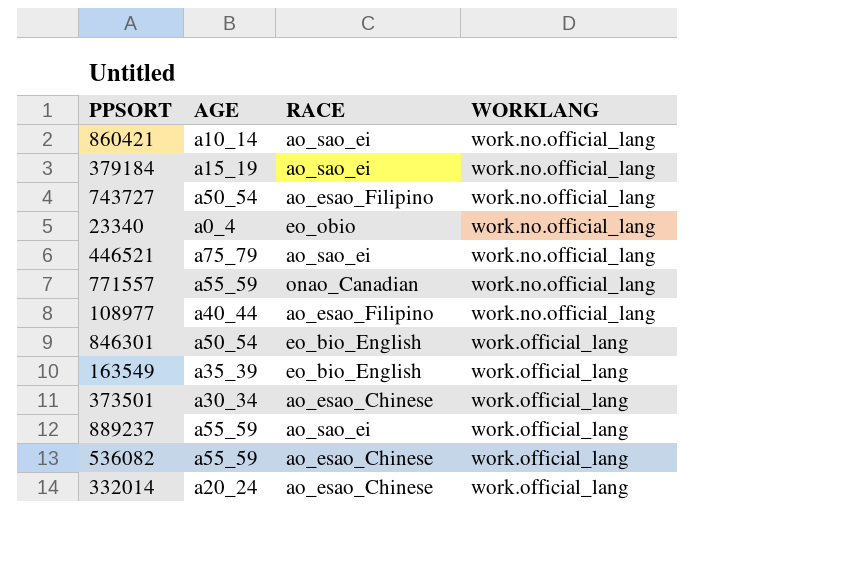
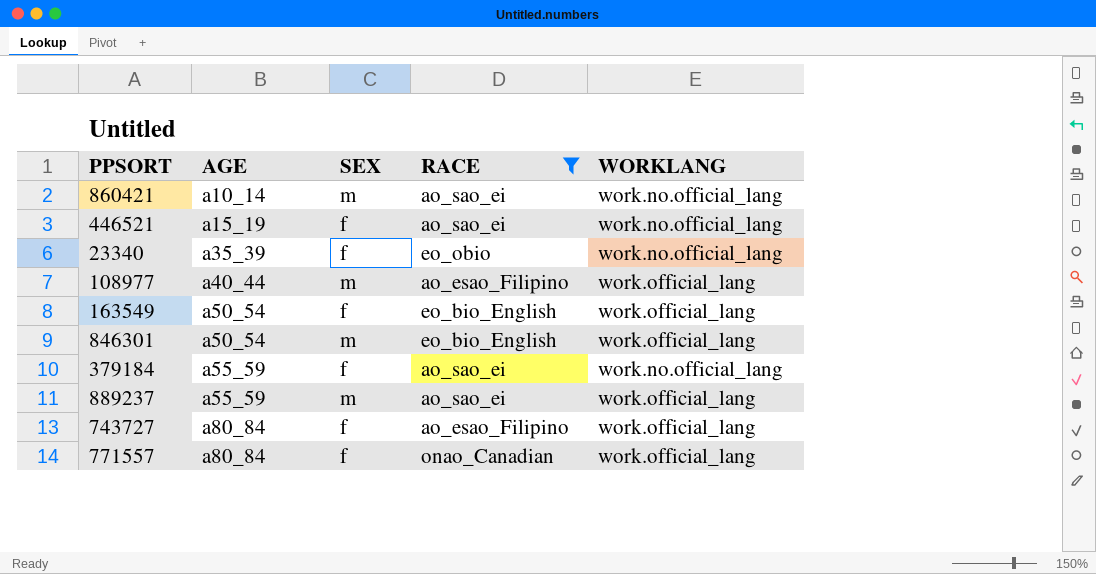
filter: none -> RACE != ao_esao_Chinese
row order: WORKLANG ascending -> AGE ascending
column SEX | position: none -> 3
446521 | AGE: a75_79 -> a15_19
23340 | AGE: a0_4 -> a35_39
108977 | WORKLANG: work.no.official_lang -> work.official_lang
163549 | AGE: a35_39 -> a50_54
379184 | AGE: a15_19 -> a55_59
743727 | AGE: a50_54 -> a80_84
743727 | WORKLANG: work.no.official_lang -> work.official_lang
771557 | AGE: a55_59 -> a80_84
771557 | WORKLANG: work.no.official_lang -> work.official_lang

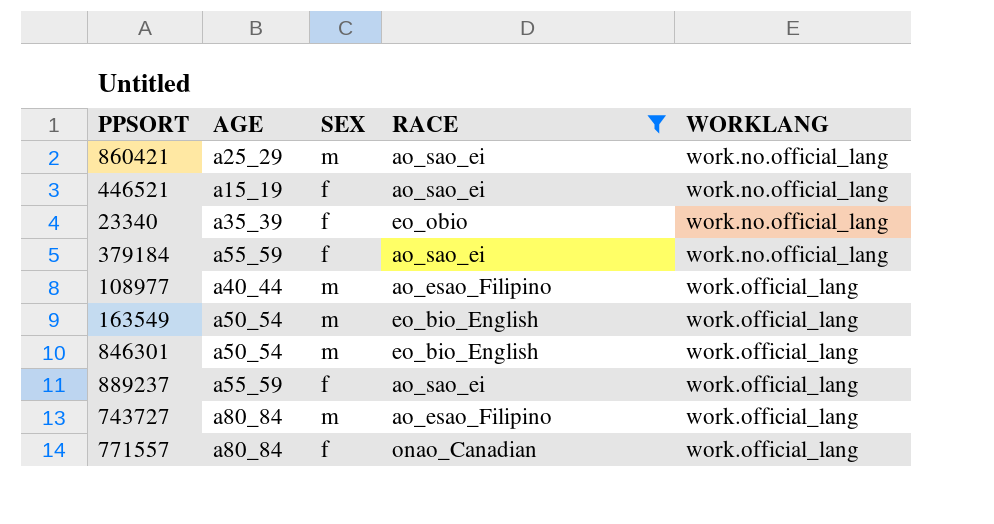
row order: AGE ascending -> WORKLANG ascending
860421 | AGE: a10_14 -> a25_29
163549 | SEX: f -> m
889237 | SEX: m -> f
743727 | SEX: f -> m

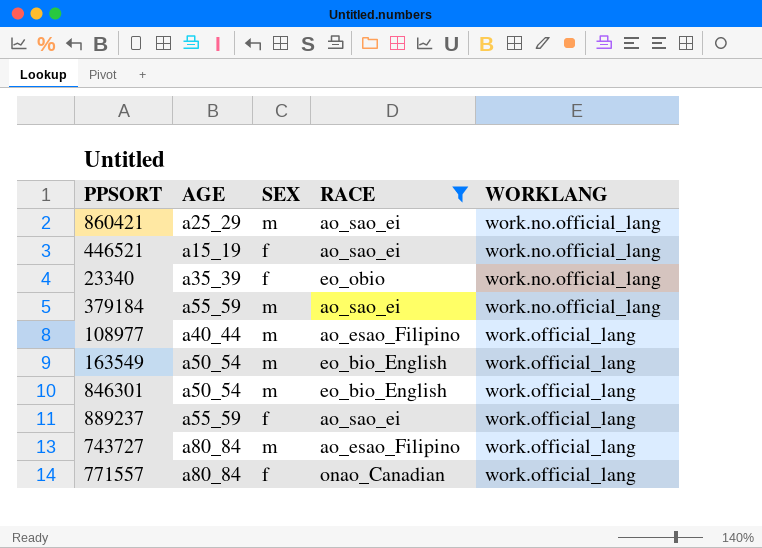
379184 | SEX: f -> m

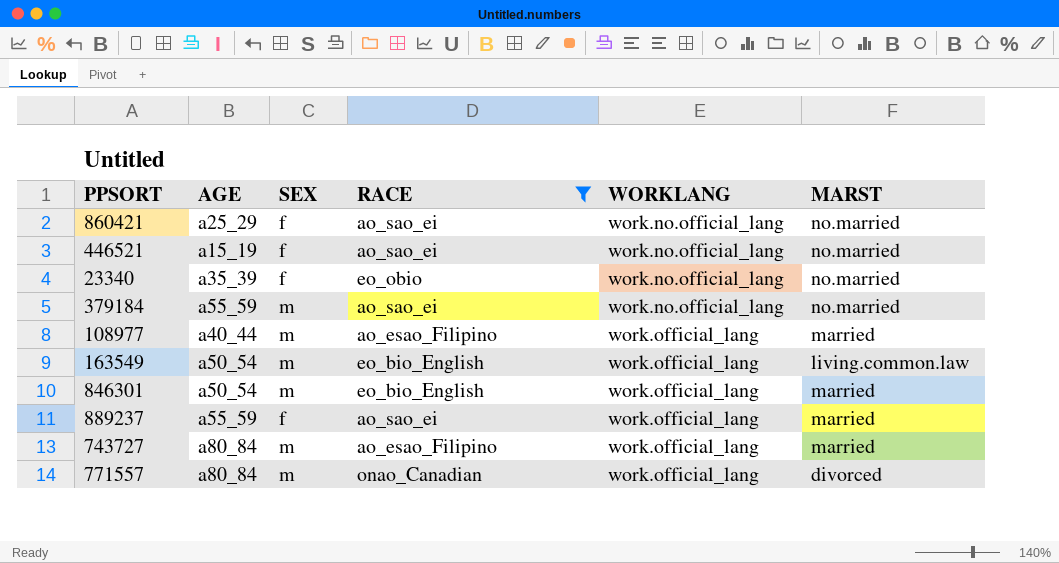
column MARST | position: none -> 6
860421 | SEX: m -> f
771557 | SEX: f -> m

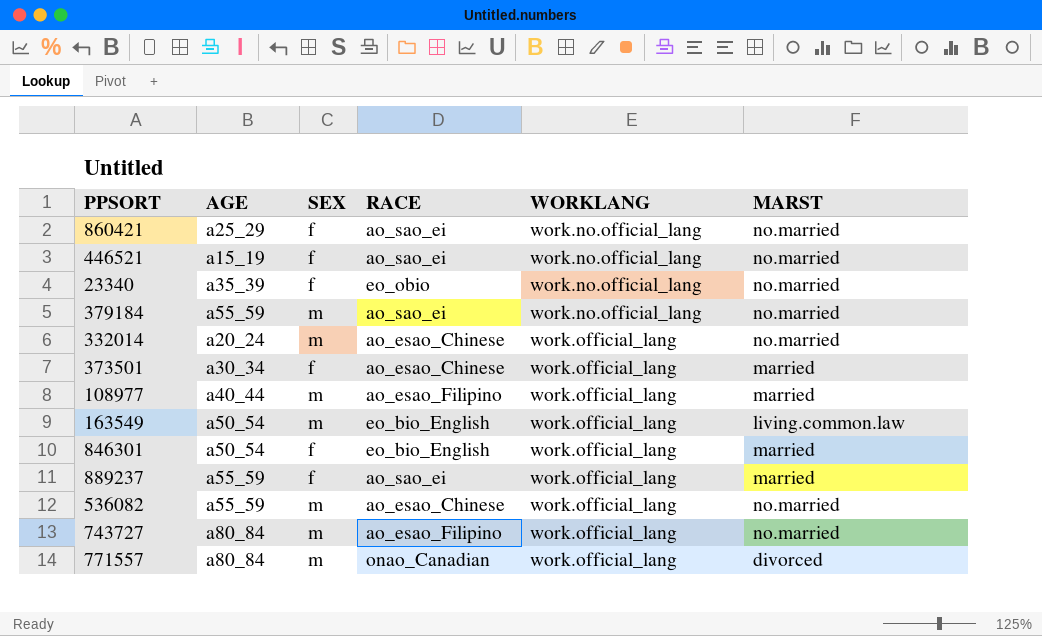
filter: RACE != ao_esao_Chinese -> none
846301 | SEX: m -> f
743727 | MARST: married -> no.married

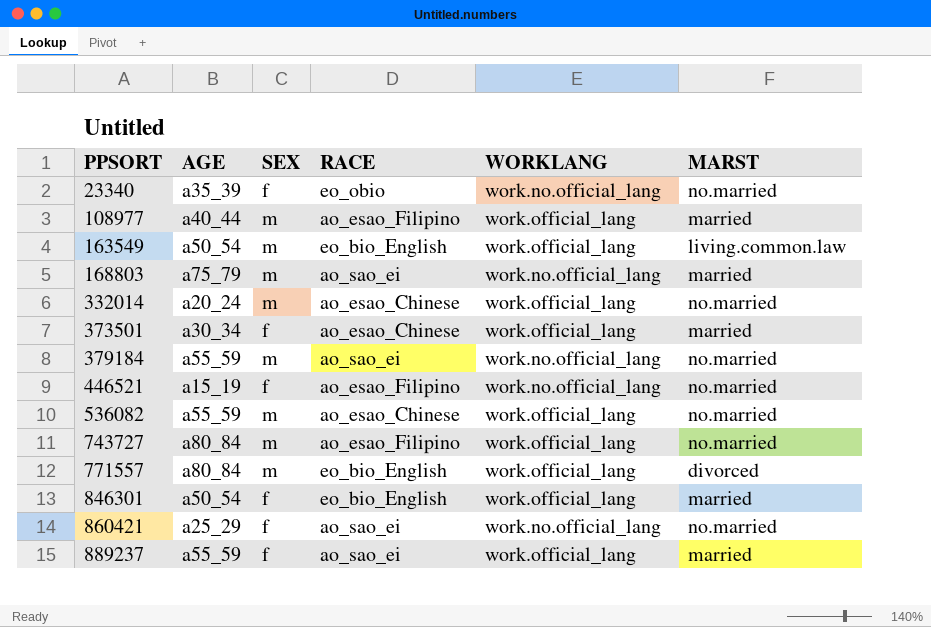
row order: WORKLANG ascending -> PPSORT ascending
row 168803: none -> a75_79 | m | ao_sao_ei | work.no.official_lang | married
446521 | RACE: ao_sao_ei -> ao_esao_Filipino
771557 | RACE: onao_Canadian -> eo_bio_English

